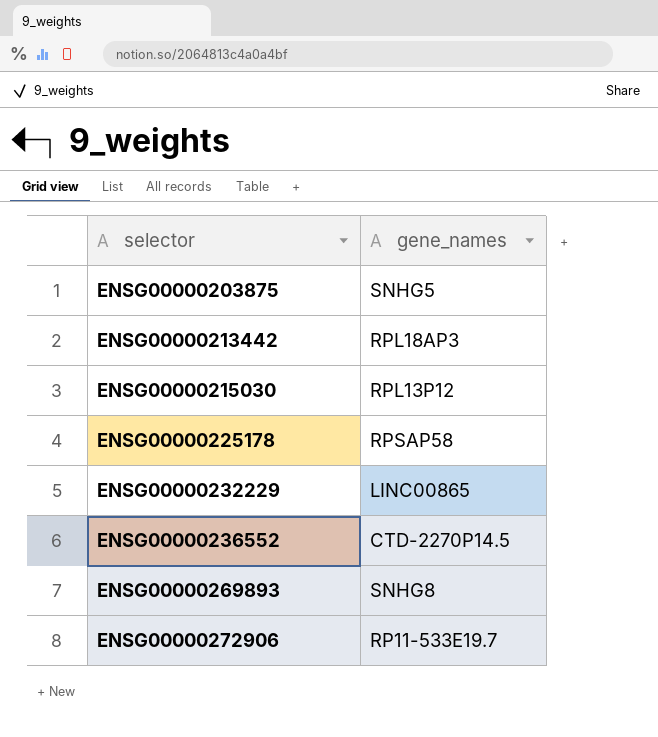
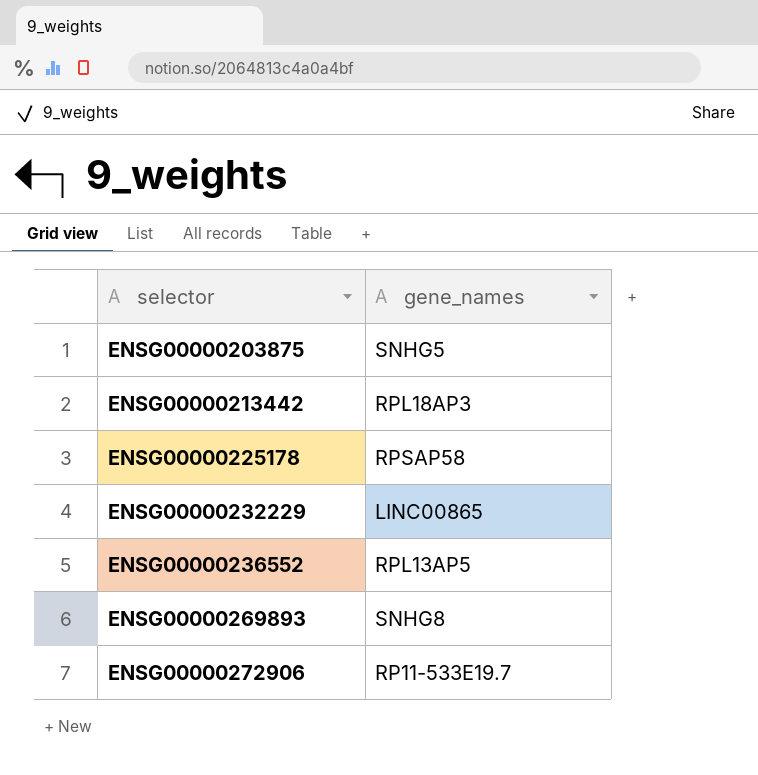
row ENSG00000215030: RPL13P12 -> none
ENSG00000236552 | gene_names: CTD-2270P14.5 -> RPL13AP5

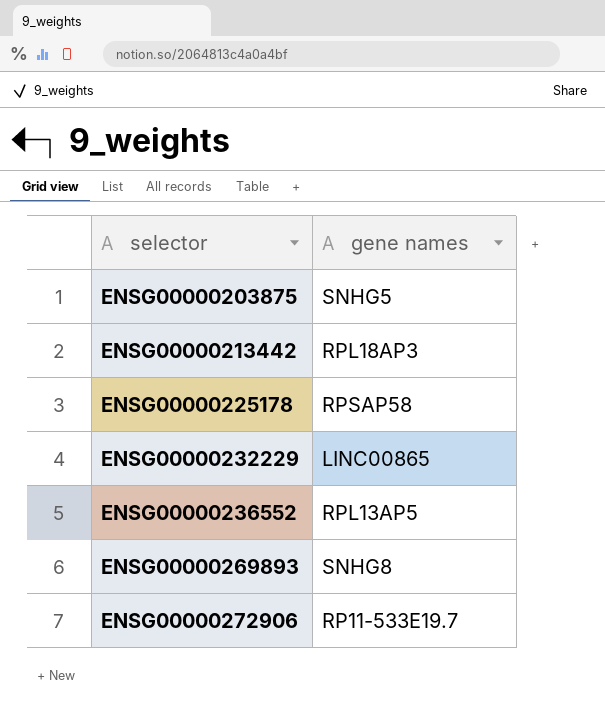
column name: gene_names -> gene names

